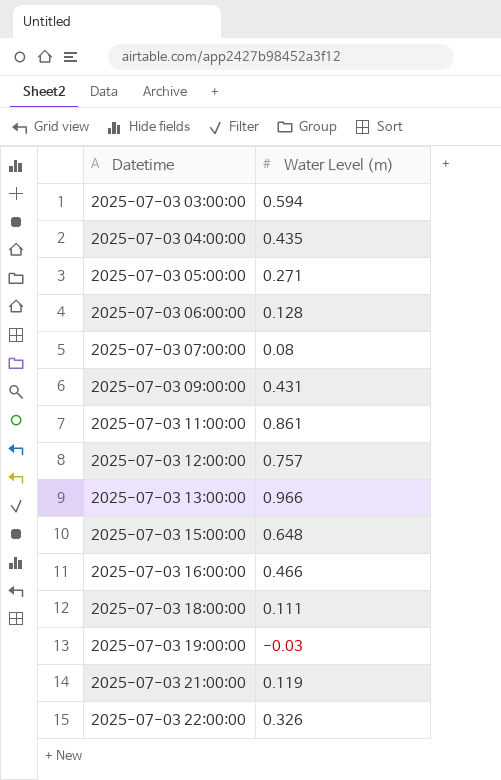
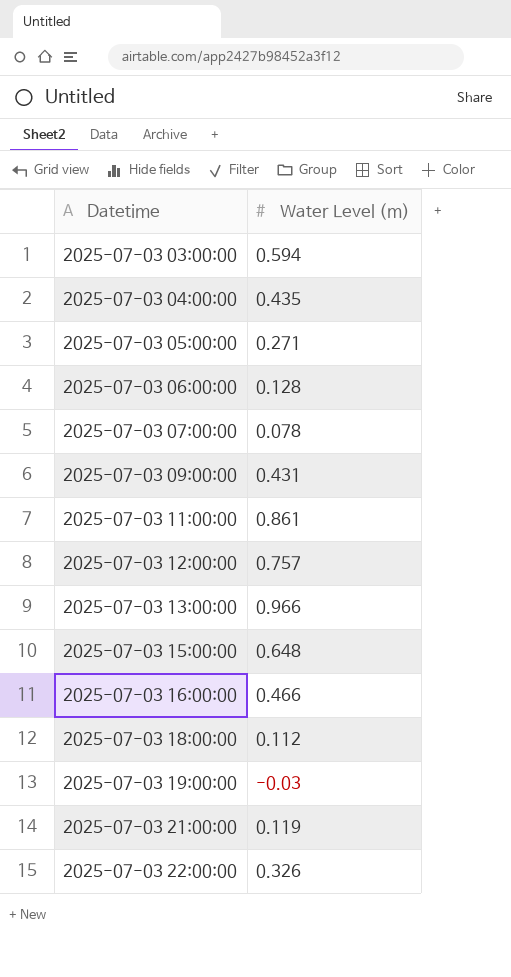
2025-07-03 07:00:00 | Water Level (m): 0.08 -> 0.078
2025-07-03 18:00:00 | Water Level (m): 0.111 -> 0.112

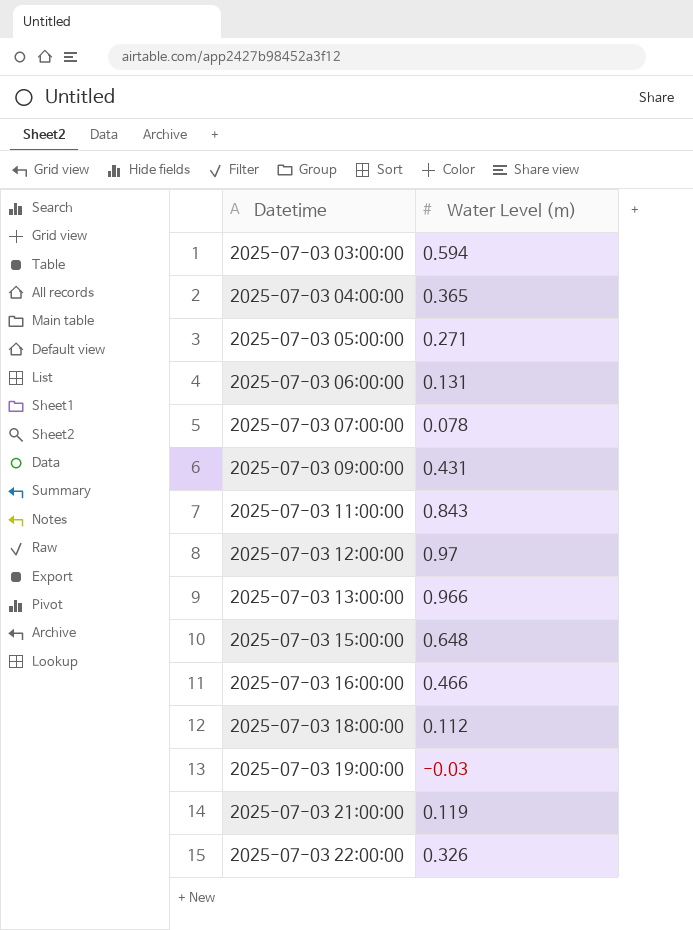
2025-07-03 04:00:00 | Water Level (m): 0.435 -> 0.365
2025-07-03 06:00:00 | Water Level (m): 0.128 -> 0.131
2025-07-03 11:00:00 | Water Level (m): 0.861 -> 0.843
2025-07-03 12:00:00 | Water Level (m): 0.757 -> 0.97

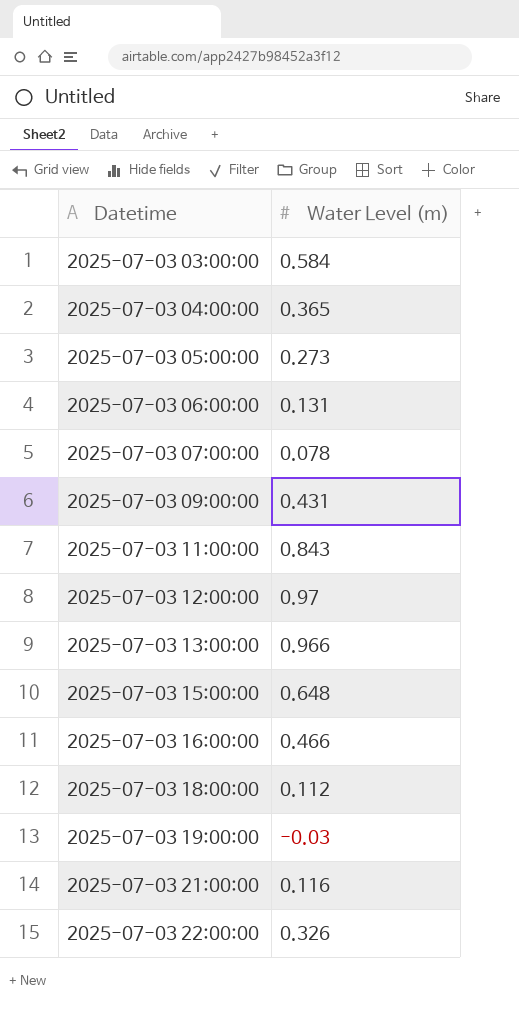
2025-07-03 03:00:00 | Water Level (m): 0.594 -> 0.584
2025-07-03 05:00:00 | Water Level (m): 0.271 -> 0.273
2025-07-03 21:00:00 | Water Level (m): 0.119 -> 0.116

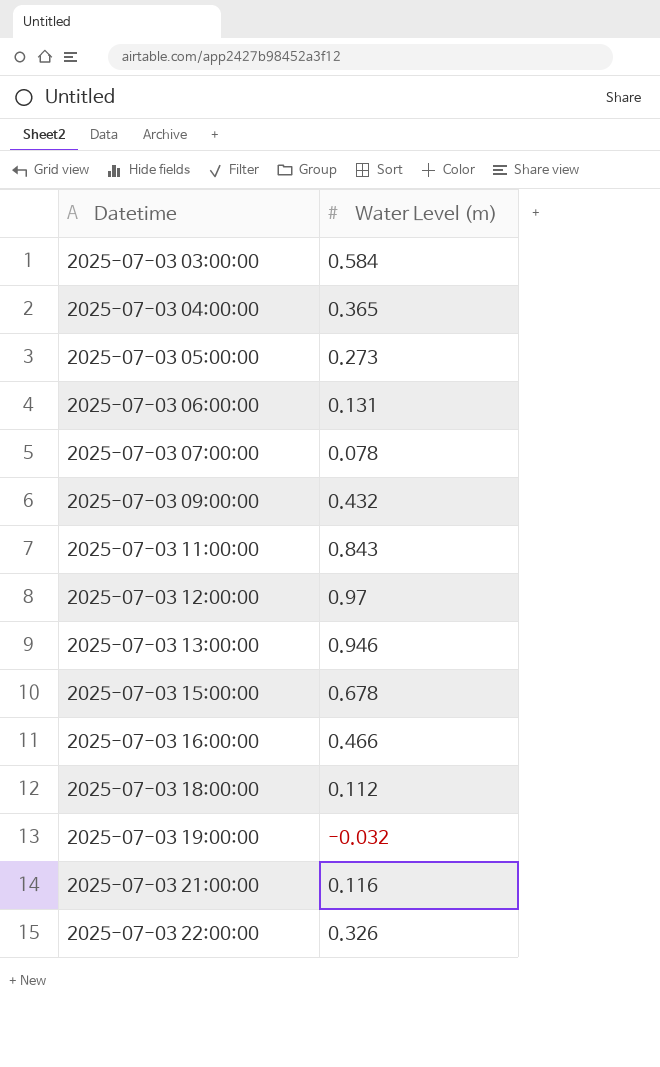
2025-07-03 09:00:00 | Water Level (m): 0.431 -> 0.432
2025-07-03 13:00:00 | Water Level (m): 0.966 -> 0.946
2025-07-03 15:00:00 | Water Level (m): 0.648 -> 0.678
2025-07-03 19:00:00 | Water Level (m): -0.03 -> -0.032

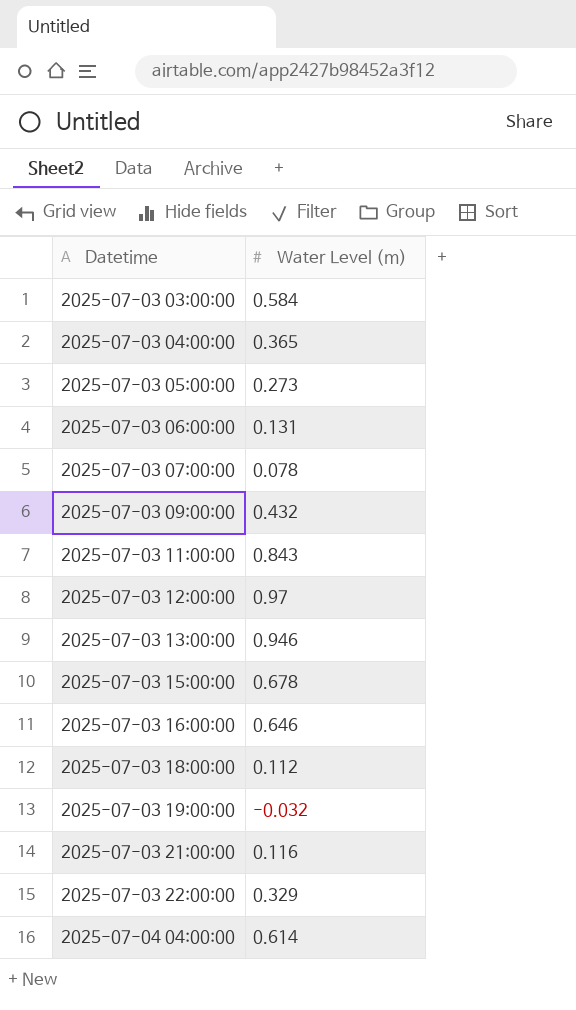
2025-07-03 16:00:00 | Water Level (m): 0.466 -> 0.646
2025-07-03 22:00:00 | Water Level (m): 0.326 -> 0.329
row 2025-07-04 04:00:00: none -> 0.614

